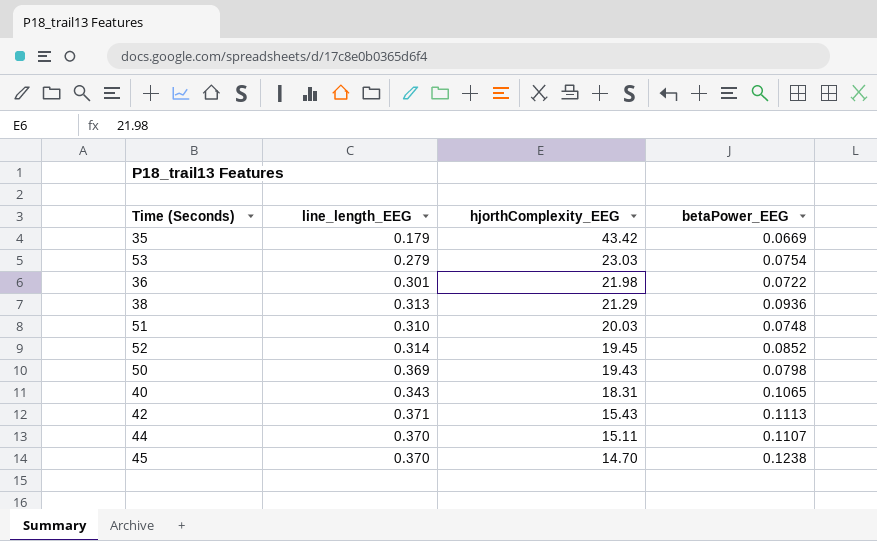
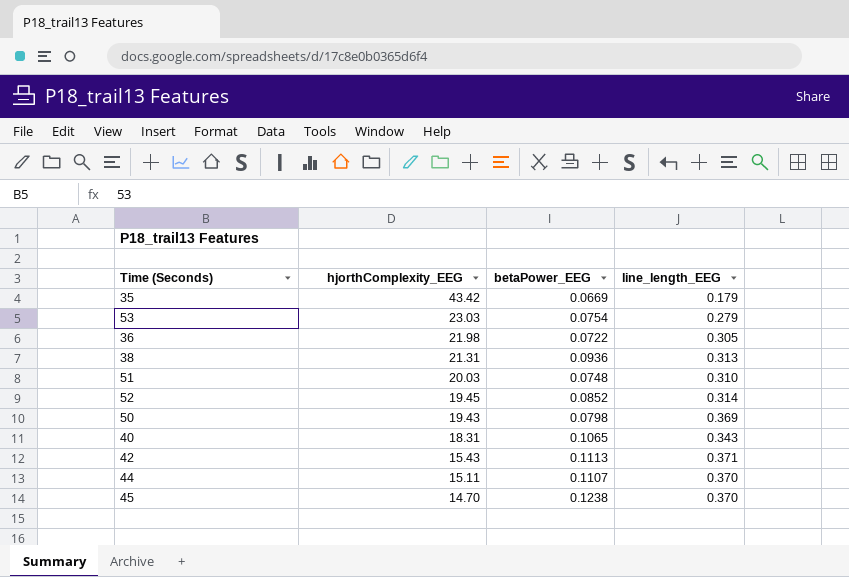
column line_length_EEG | position: 2 -> 4
36 | line_length_EEG: 0.301 -> 0.305
38 | hjorthComplexity_EEG: 21.29 -> 21.31

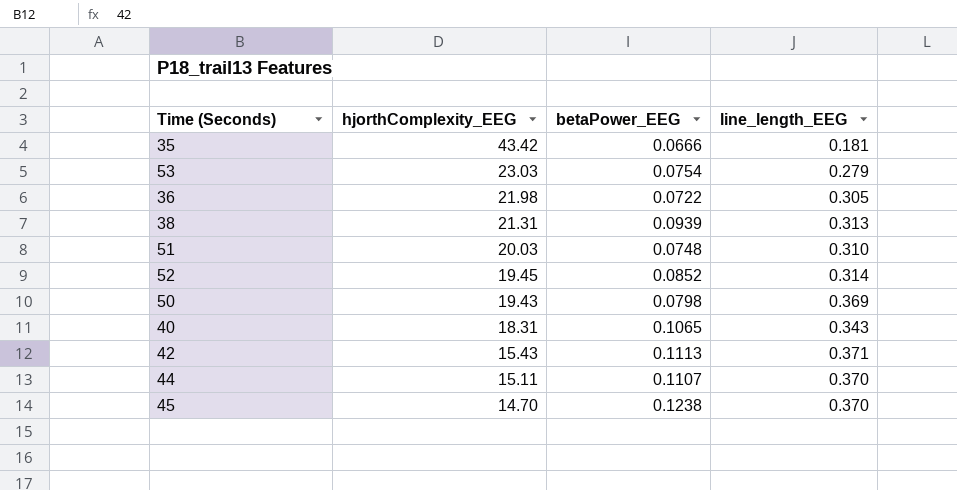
35 | betaPower_EEG: 0.0669 -> 0.0666
35 | line_length_EEG: 0.179 -> 0.181
38 | betaPower_EEG: 0.0936 -> 0.0939

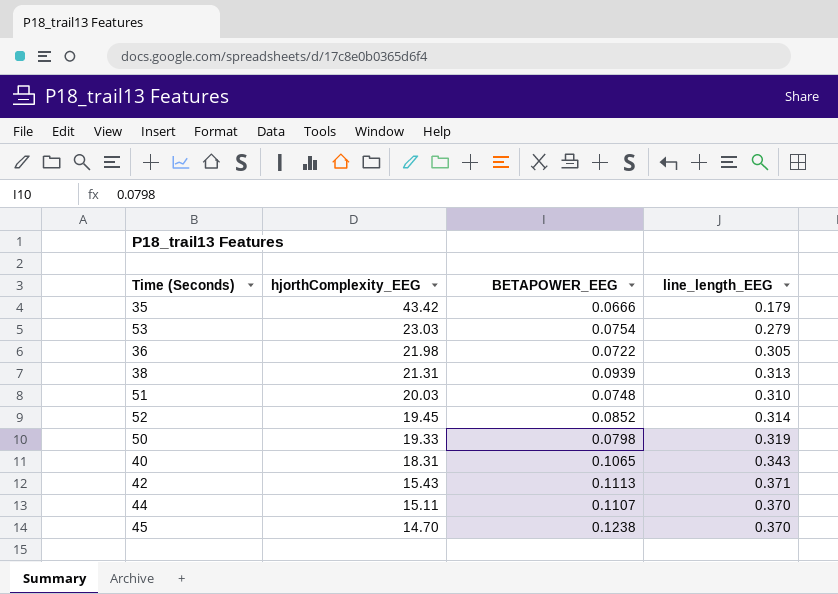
column name: betaPower_EEG -> BETAPOWER_EEG
35 | line_length_EEG: 0.181 -> 0.179
50 | hjorthComplexity_EEG: 19.43 -> 19.33
50 | line_length_EEG: 0.369 -> 0.319

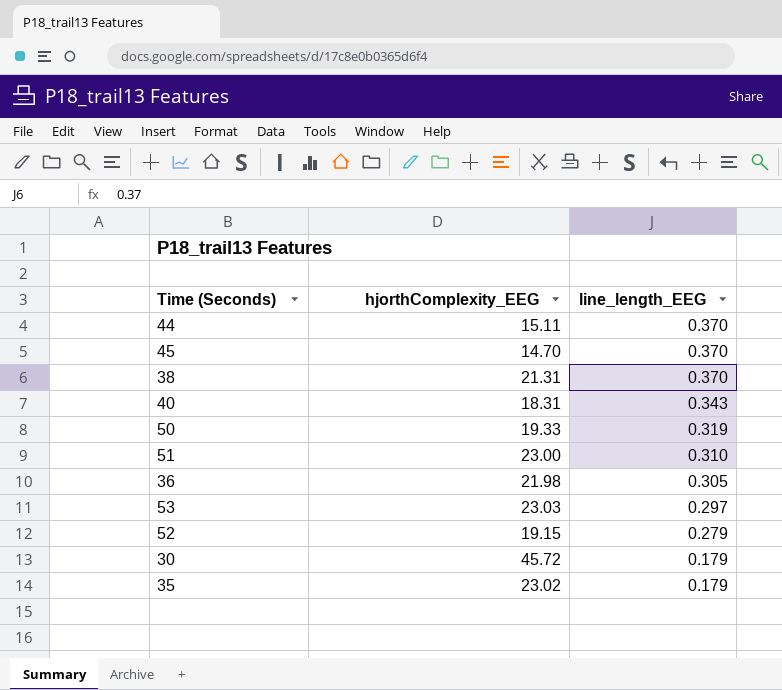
row order: hjorthComplexity_EEG descending -> line_length_EEG descending
column BETAPOWER_EEG | position: 3 -> none
row 42: 15.43 | 0.1113 | 0.371 -> none
38 | line_length_EEG: 0.313 -> 0.370
51 | hjorthComplexity_EEG: 20.03 -> 23.00
53 | line_length_EEG: 0.279 -> 0.297
52 | hjorthComplexity_EEG: 19.45 -> 19.15
52 | line_length_EEG: 0.314 -> 0.279
row 30: none -> 45.72 | 0.179
35 | hjorthComplexity_EEG: 43.42 -> 23.02

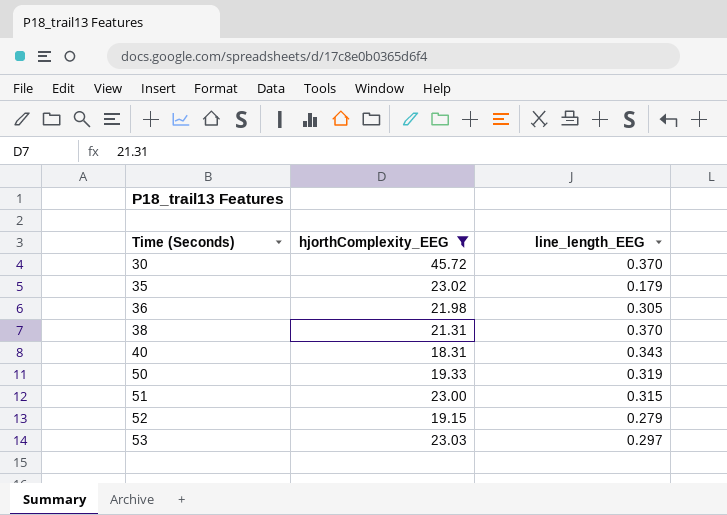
filter: none -> hjorthComplexity_EEG >= 18.31
row order: line_length_EEG descending -> Time (Seconds) ascending
30 | line_length_EEG: 0.179 -> 0.370
51 | line_length_EEG: 0.310 -> 0.315

